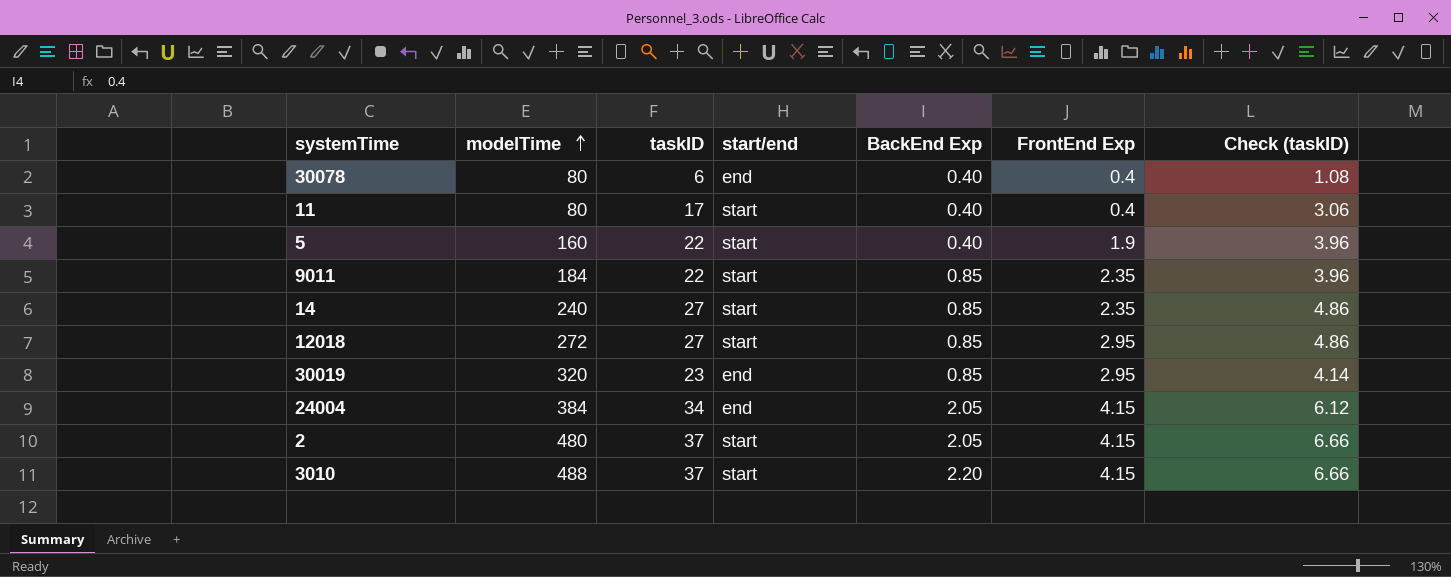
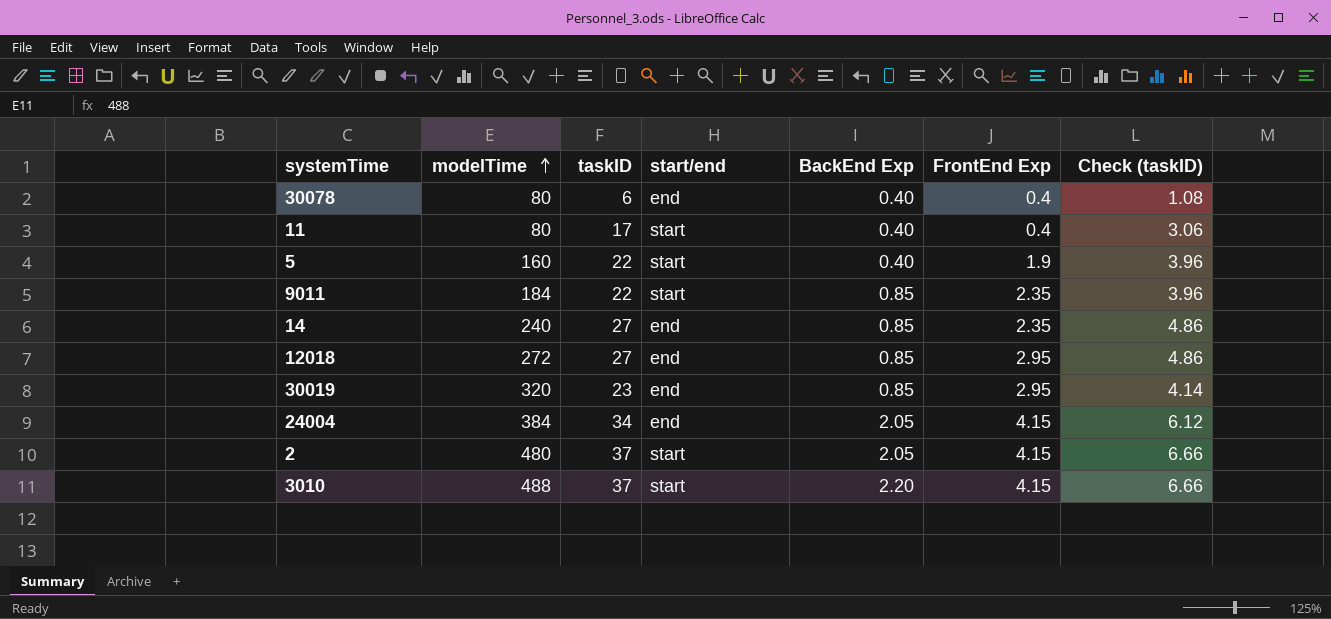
14 | start/end: start -> end
12018 | start/end: start -> end

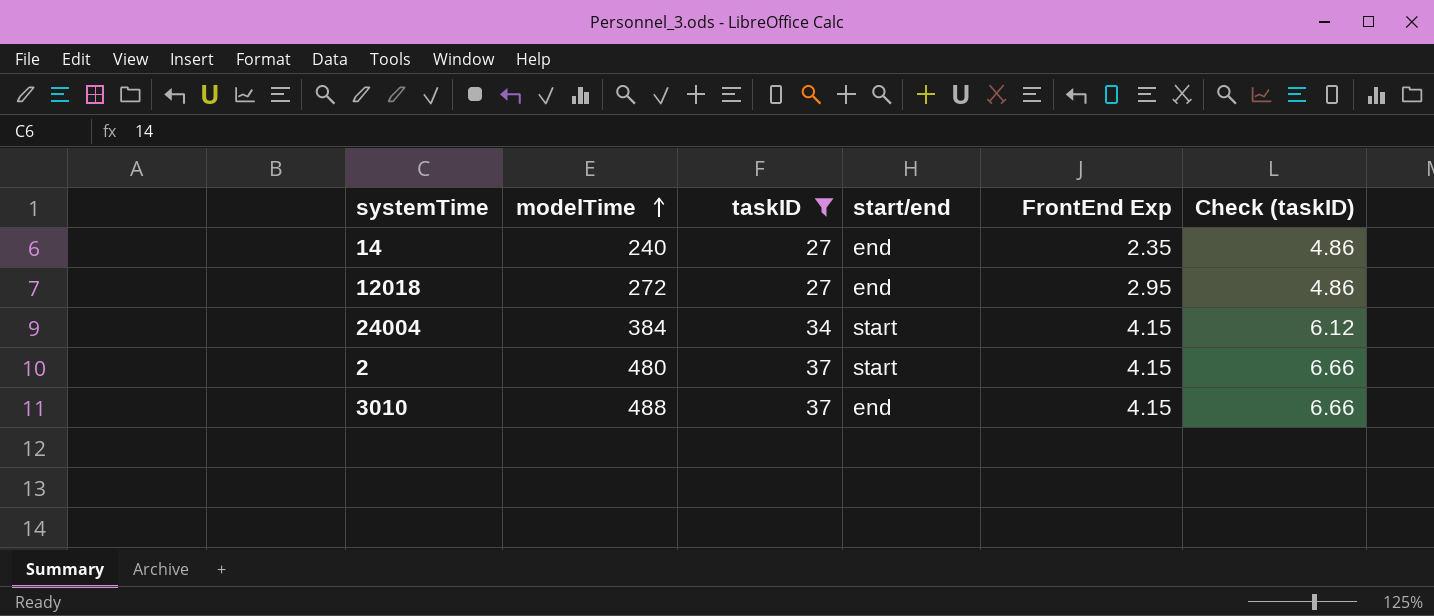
filter: none -> taskID >= 27
column BackEnd Exp | position: 5 -> none
24004 | start/end: end -> start
3010 | start/end: start -> end

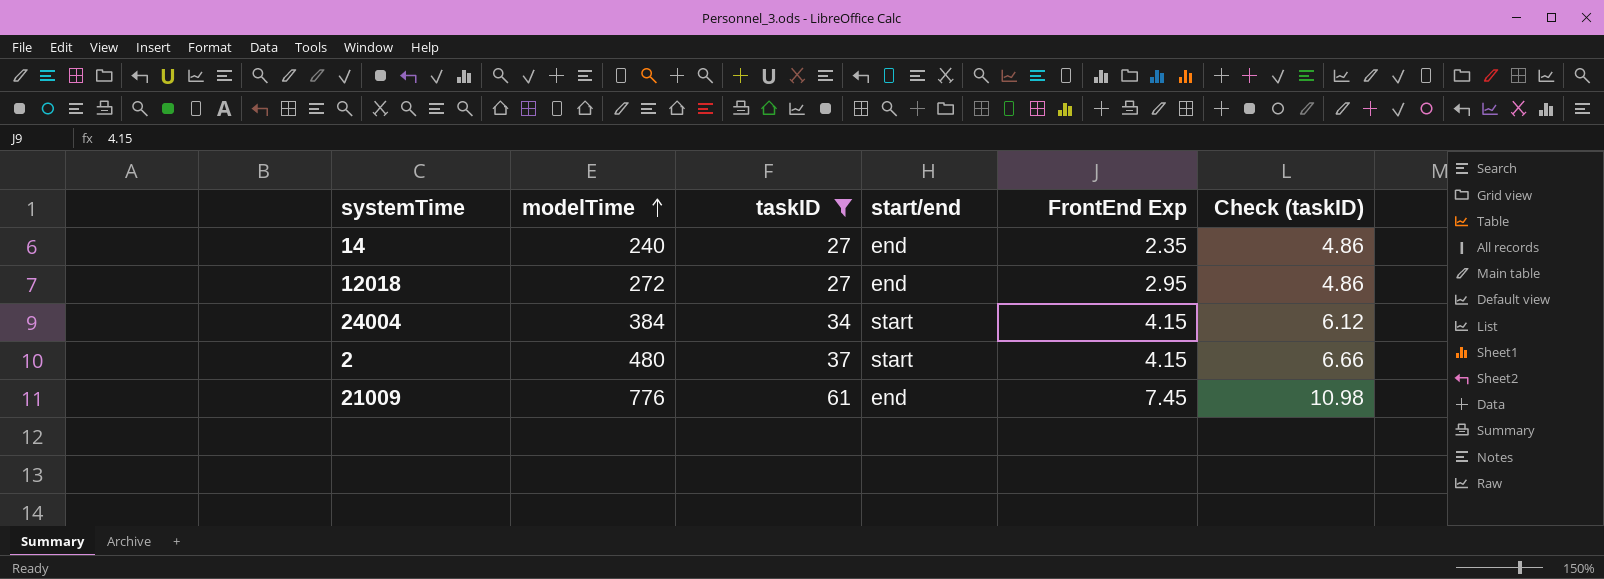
row 3010: 488 | 37 | end | 4.15 | 6.66 -> none
row 21009: none -> 776 | 61 | end | 7.45 | 10.98

